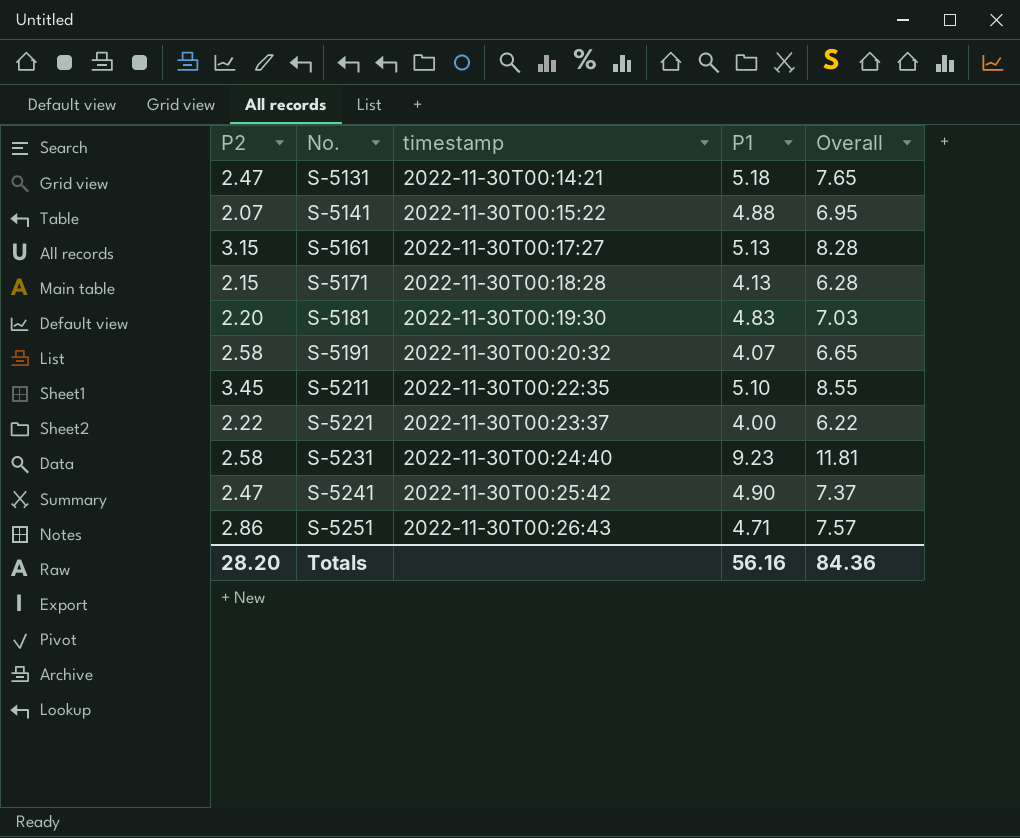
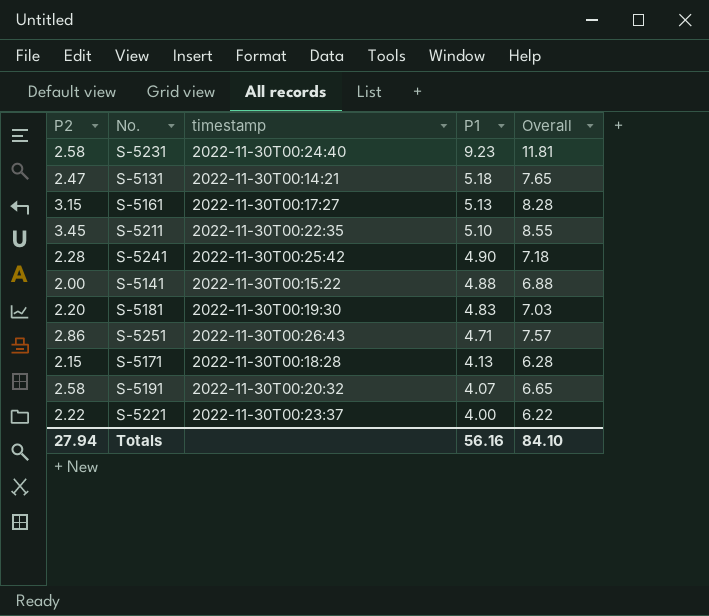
row order: No. ascending -> P1 descending
S-5241 | P2: 2.47 -> 2.28
S-5241 | Overall: 7.37 -> 7.18
S-5141 | P2: 2.07 -> 2.00
S-5141 | Overall: 6.95 -> 6.88
Totals | P2: 28.20 -> 27.94
Totals | Overall: 84.36 -> 84.10

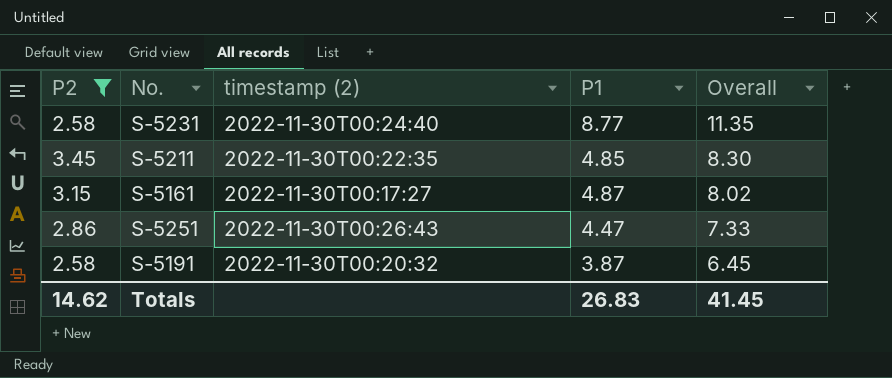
filter: none -> P2 >= 2.58
row order: P1 descending -> Overall descending
column name: timestamp -> timestamp (2)
S-5231 | P1: 9.23 -> 8.77
S-5231 | Overall: 11.81 -> 11.35
S-5211 | P1: 5.10 -> 4.85
S-5211 | Overall: 8.55 -> 8.30
S-5161 | P1: 5.13 -> 4.87
S-5161 | Overall: 8.28 -> 8.02
S-5251 | P1: 4.71 -> 4.47
S-5251 | Overall: 7.57 -> 7.33
S-5191 | P1: 4.07 -> 3.87
S-5191 | Overall: 6.65 -> 6.45
Totals | P2: 27.94 -> 14.62
Totals | P1: 56.16 -> 26.83
Totals | Overall: 84.10 -> 41.45

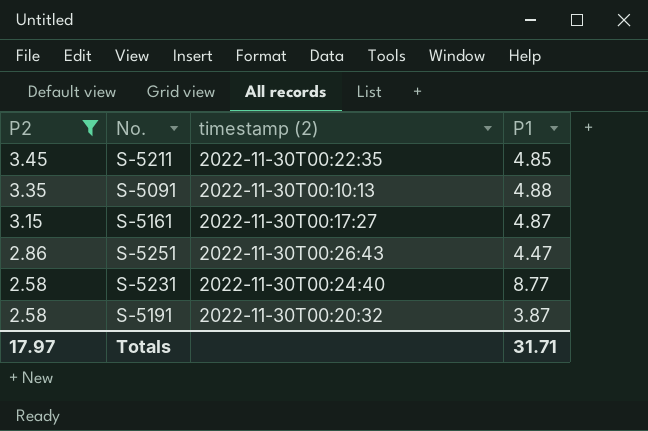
row order: Overall descending -> P2 descending
column Overall | formula: [P2] + [P1] -> none
row S-5091: none -> 3.35 | 2022-11-30T00:10:13 | 4.88
Totals | P2: 14.62 -> 17.97
Totals | P1: 26.83 -> 31.71

